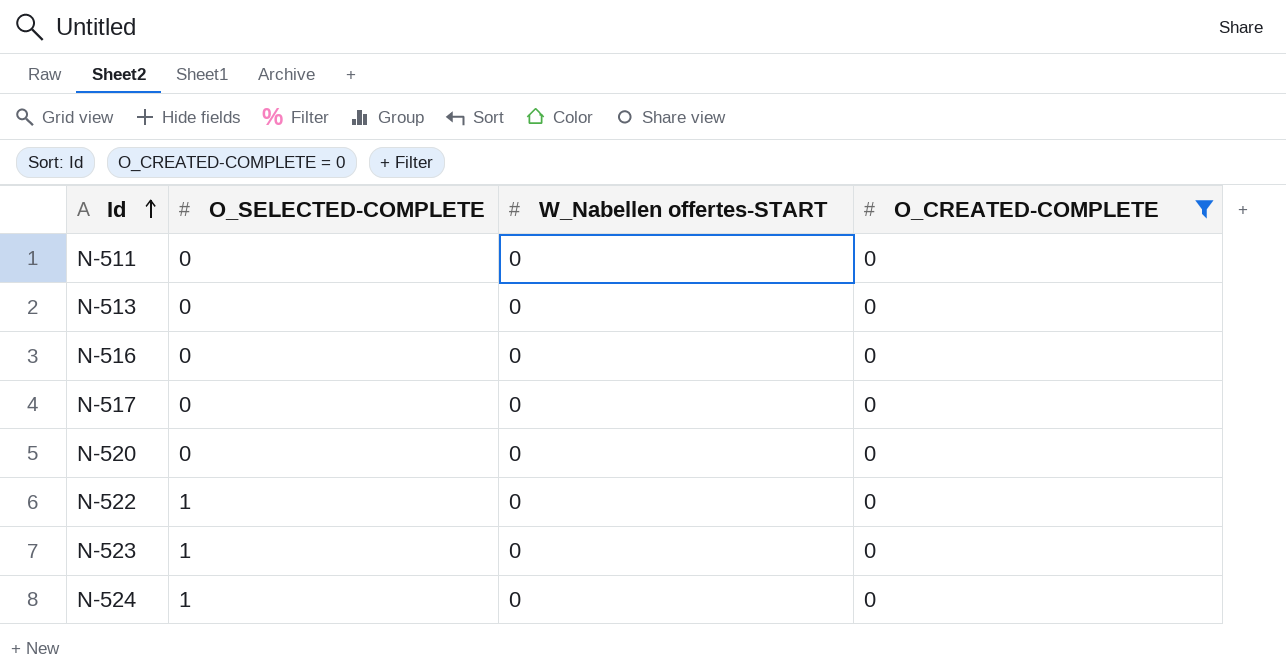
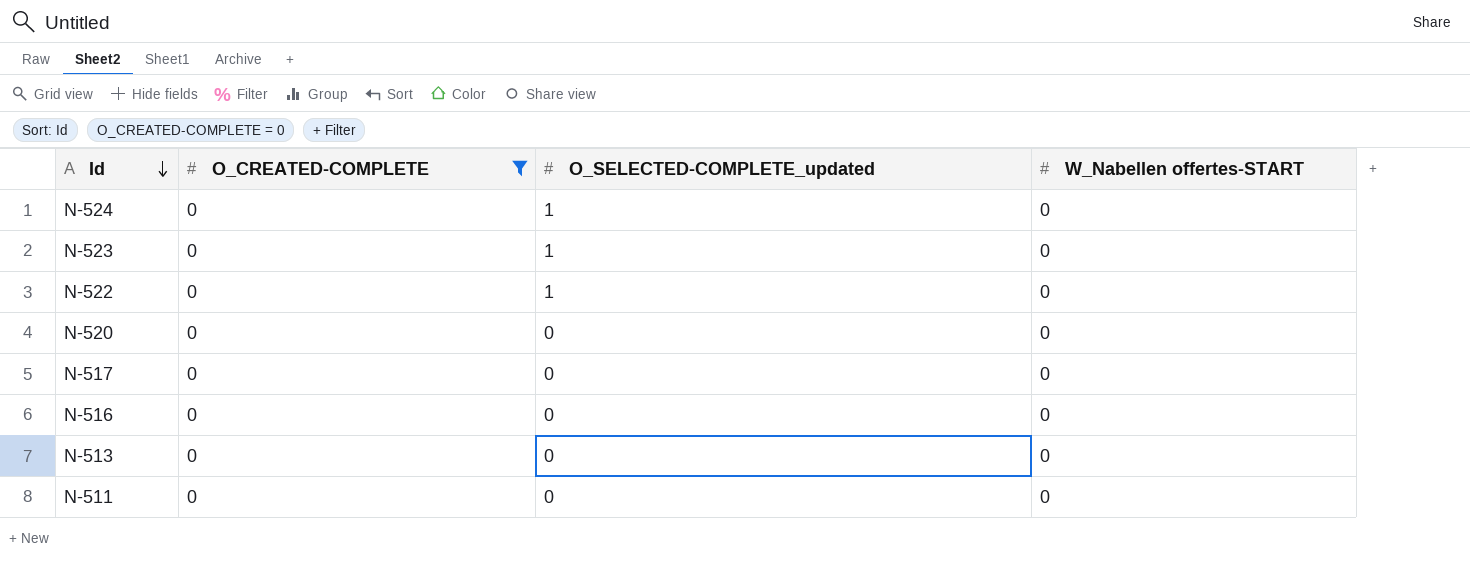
row order: Id ascending -> Id descending
column O_CREATED-COMPLETE | position: 4 -> 2
column name: O_SELECTED-COMPLETE -> O_SELECTED-COMPLETE_updated

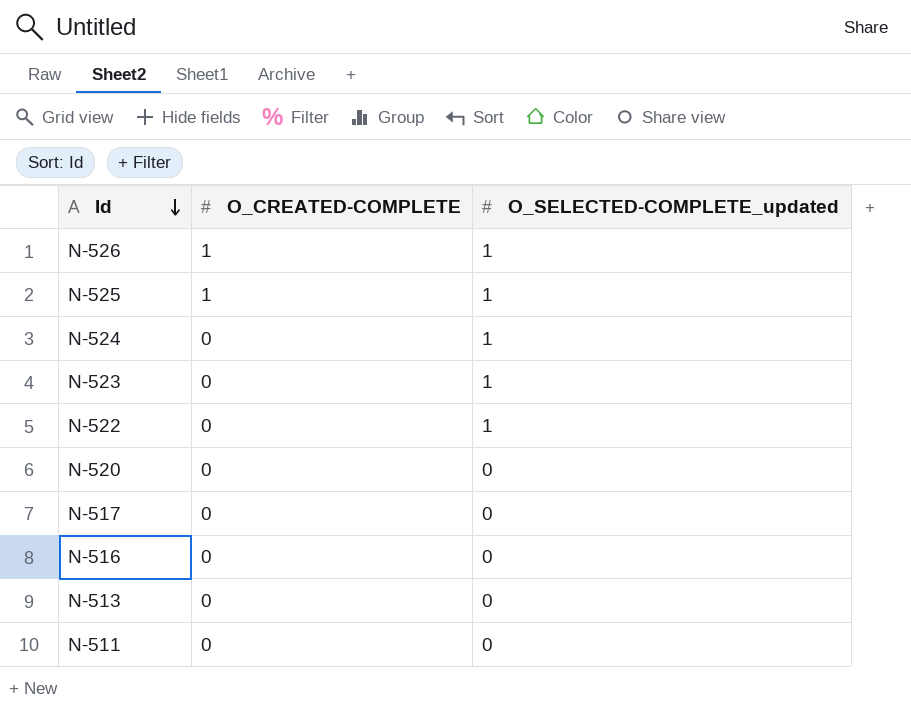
filter: O_CREATED-COMPLETE = 0 -> none
column W_Nabellen offertes-START | position: 4 -> none

